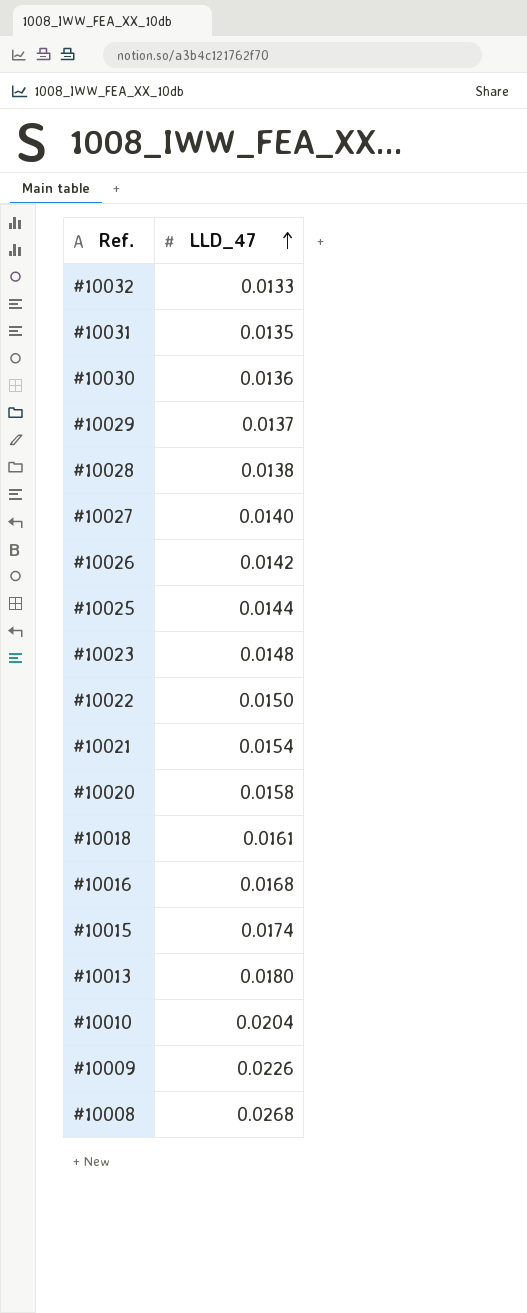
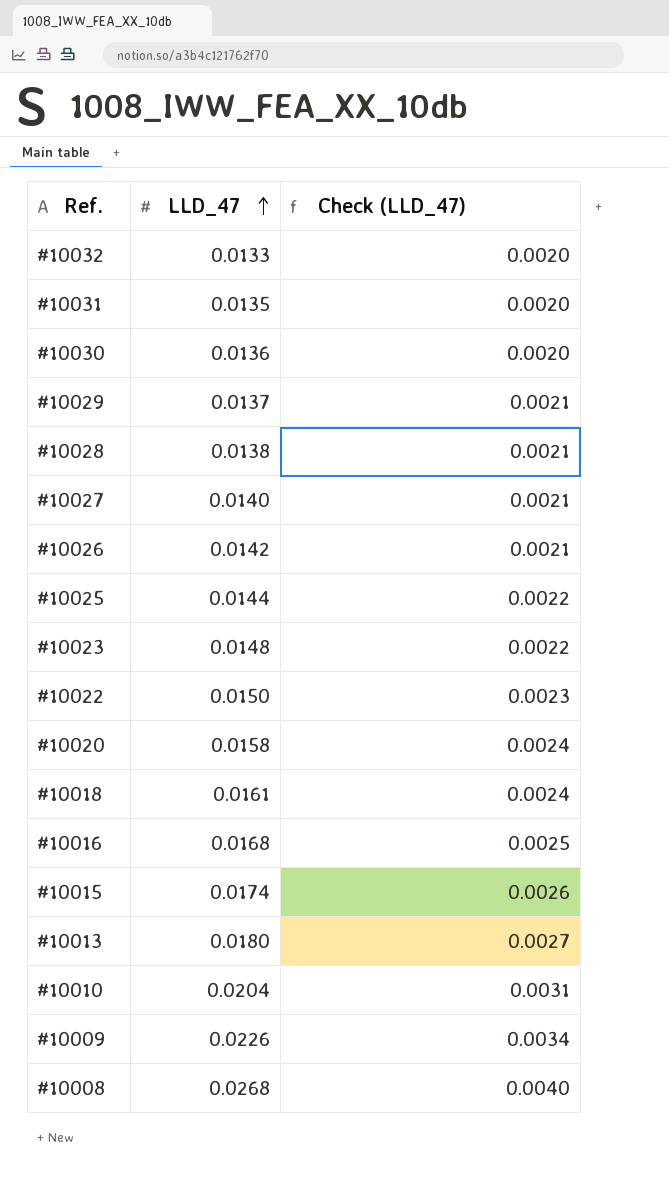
column Check (LLD_47) | formula: none -> [LLD_47] * 0.15
row #10021: 0.0154 -> none

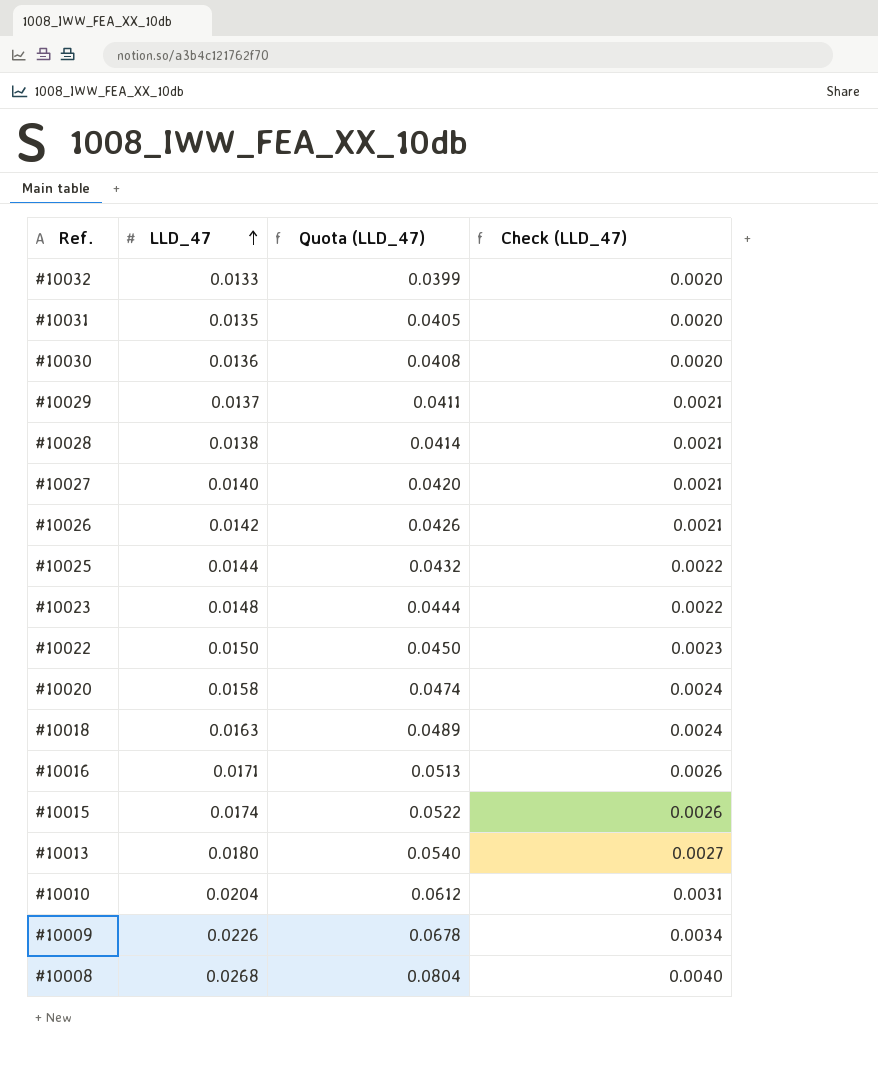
column Quota (LLD_47) | formula: none -> [LLD_47] * 3
#10018 | LLD_47: 0.0161 -> 0.0163
#10016 | LLD_47: 0.0168 -> 0.0171
#10016 | Check (LLD_47): 0.0025 -> 0.0026

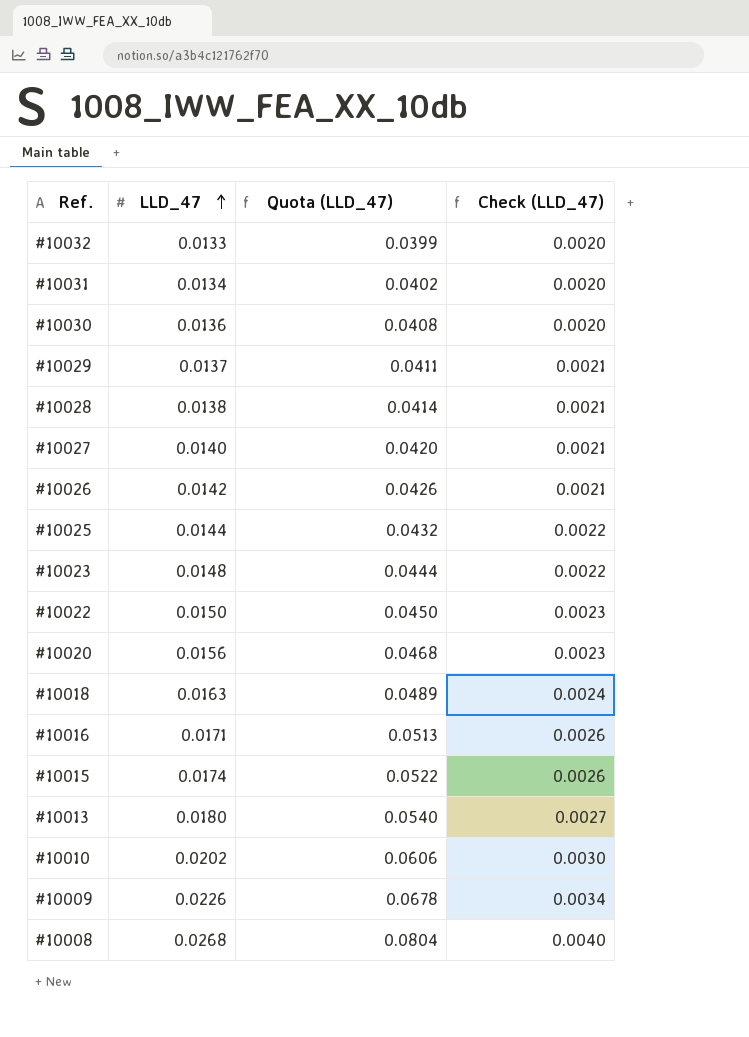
#10031 | LLD_47: 0.0135 -> 0.0134
#10031 | Quota (LLD_47): 0.0405 -> 0.0402
#10020 | LLD_47: 0.0158 -> 0.0156
#10020 | Quota (LLD_47): 0.0474 -> 0.0468
#10020 | Check (LLD_47): 0.0024 -> 0.0023
#10010 | LLD_47: 0.0204 -> 0.0202
#10010 | Quota (LLD_47): 0.0612 -> 0.0606
#10010 | Check (LLD_47): 0.0031 -> 0.0030

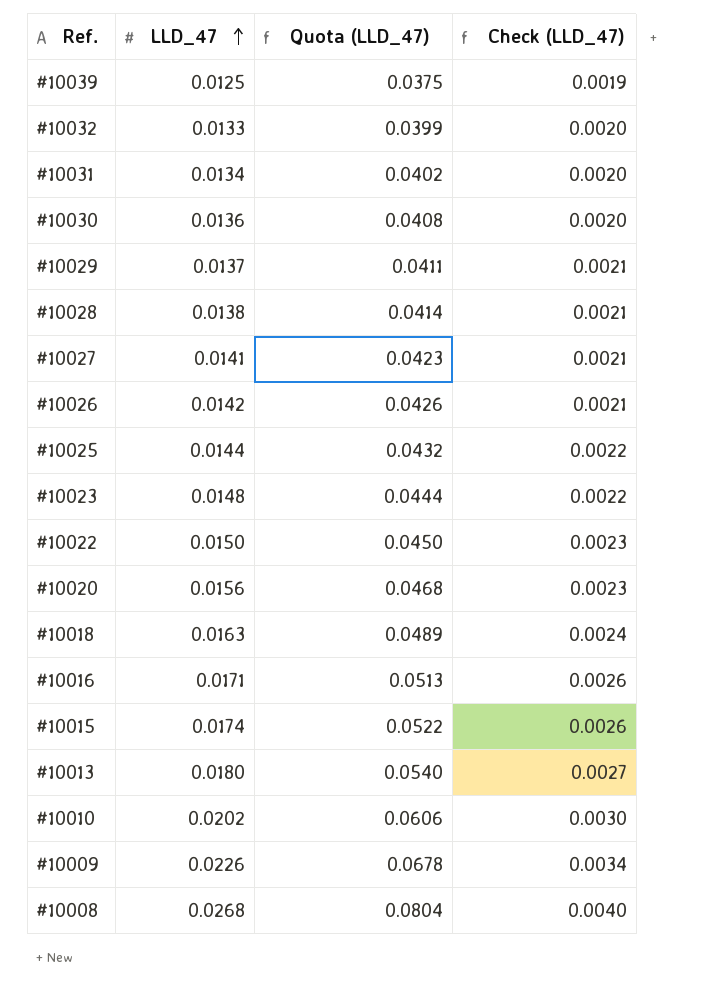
row #10039: none -> 0.0125 | 0.0375 | 0.0019
#10027 | LLD_47: 0.0140 -> 0.0141
#10027 | Quota (LLD_47): 0.0420 -> 0.0423

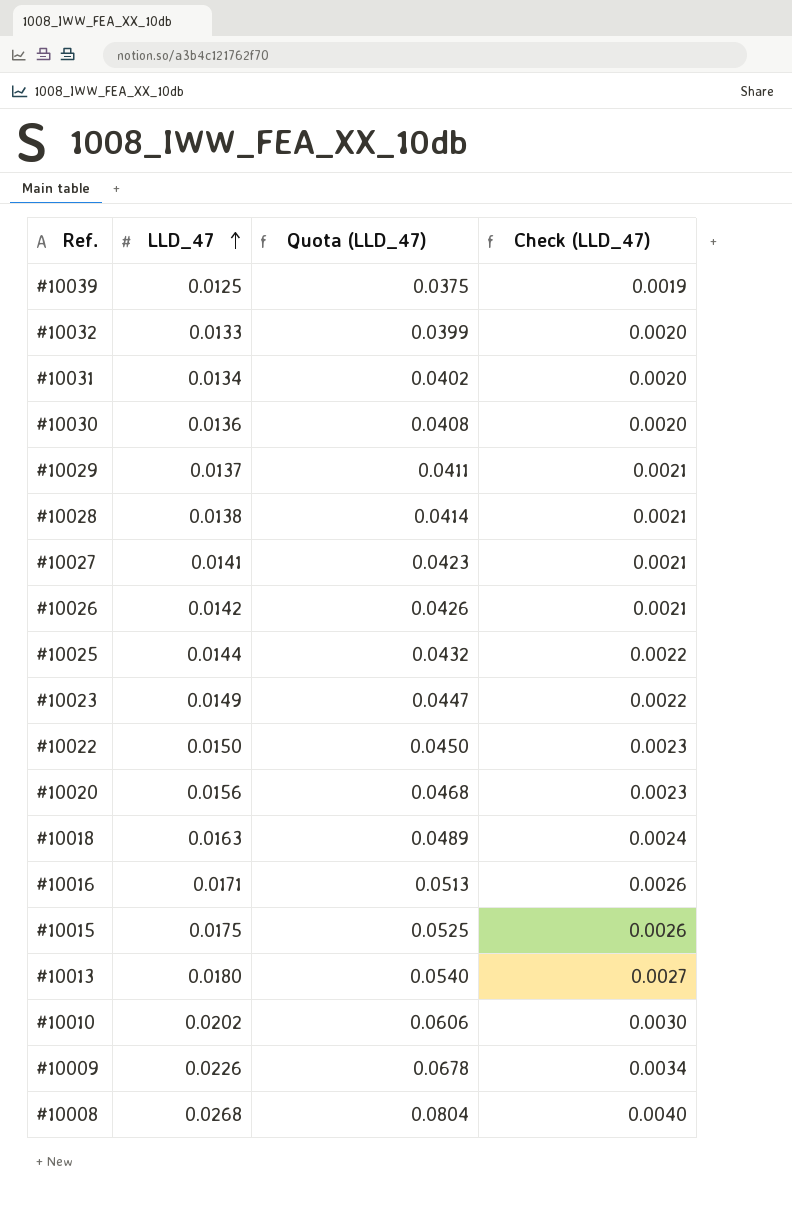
#10023 | LLD_47: 0.0148 -> 0.0149
#10023 | Quota (LLD_47): 0.0444 -> 0.0447
#10015 | LLD_47: 0.0174 -> 0.0175
#10015 | Quota (LLD_47): 0.0522 -> 0.0525

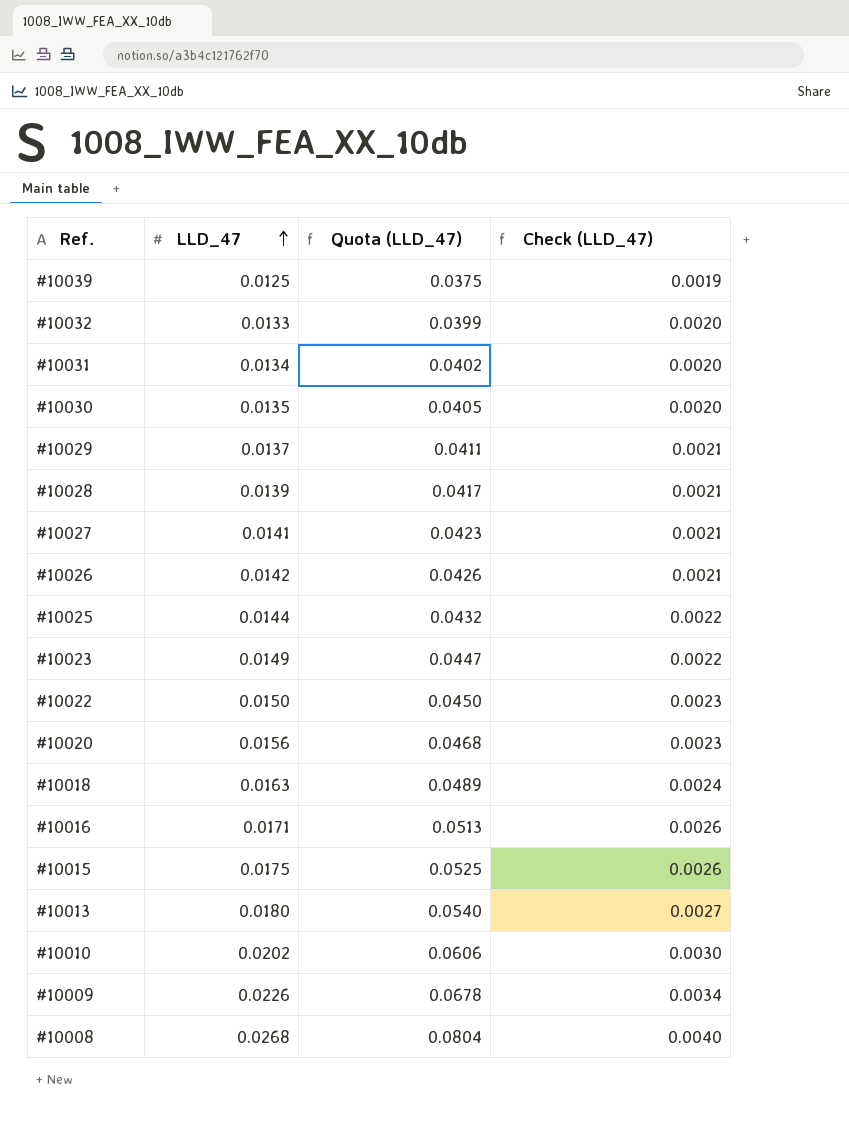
#10030 | LLD_47: 0.0136 -> 0.0135
#10030 | Quota (LLD_47): 0.0408 -> 0.0405
#10028 | LLD_47: 0.0138 -> 0.0139
#10028 | Quota (LLD_47): 0.0414 -> 0.0417

